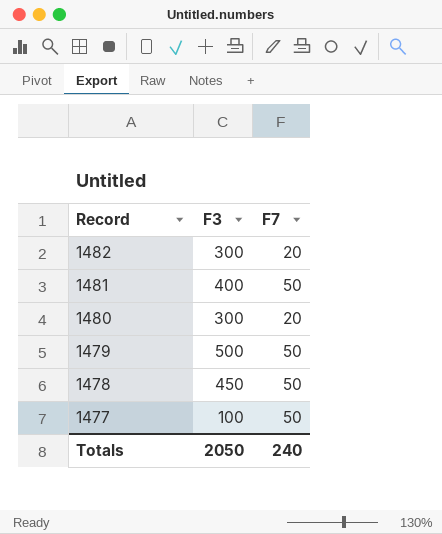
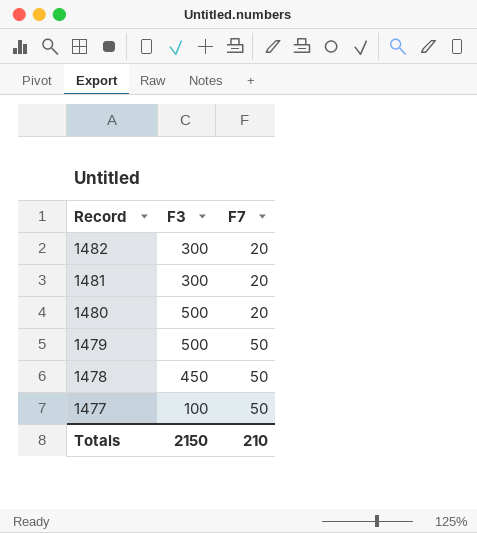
1481 | F3: 400 -> 300
1481 | F7: 50 -> 20
1480 | F3: 300 -> 500
Totals | F3: 2050 -> 2150
Totals | F7: 240 -> 210

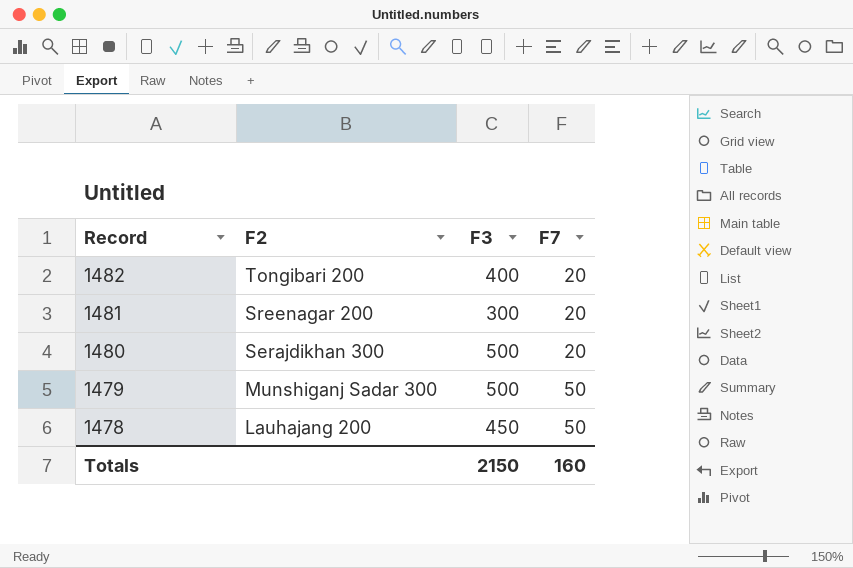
column F2 | position: none -> 2
row 1477: 100 | 50 -> none
1482 | F3: 300 -> 400
Totals | F7: 210 -> 160

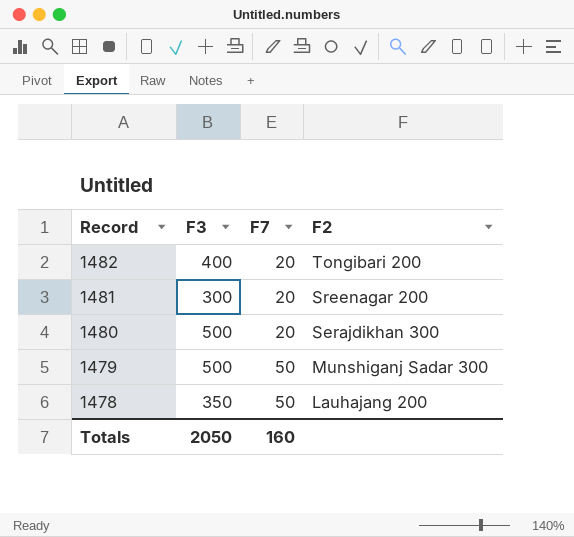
column F2 | position: 2 -> 4
1478 | F3: 450 -> 350
Totals | F3: 2150 -> 2050

